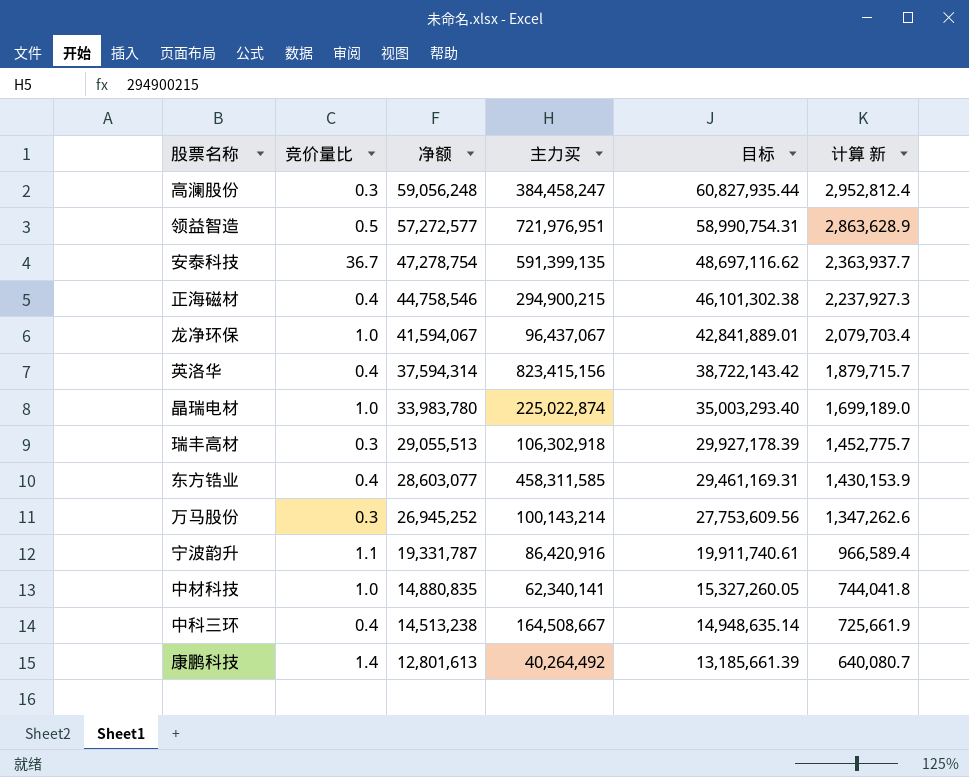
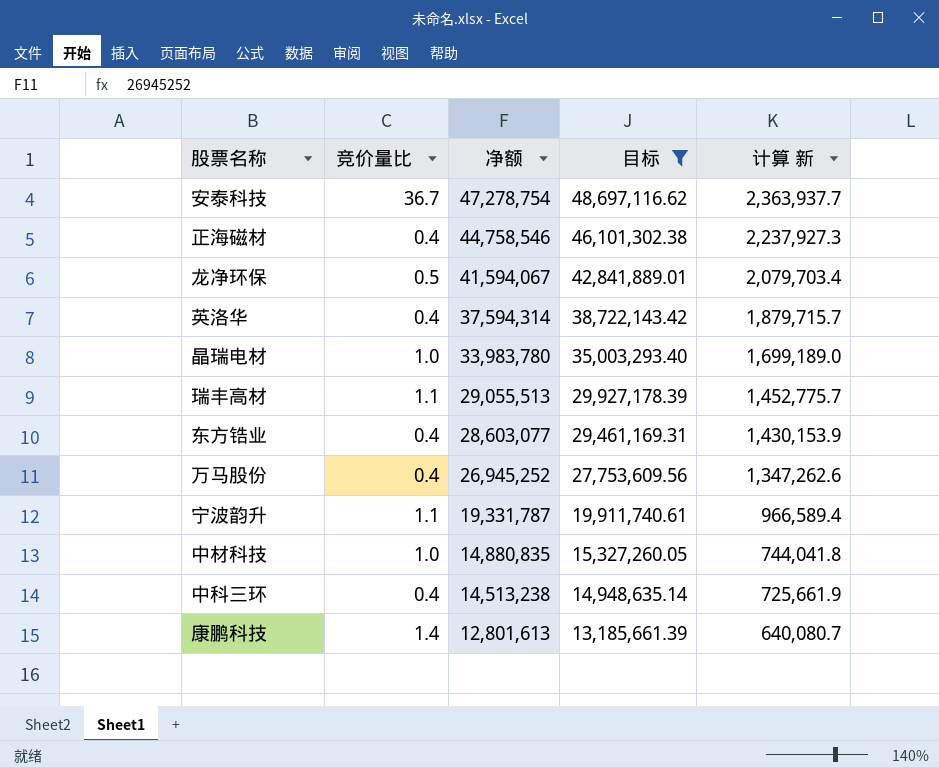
filter: none -> 目标 <= 48,697,116.62
column 主力买 | position: 4 -> none
龙净环保 | 竞价量比: 1.0 -> 0.5
瑞丰高材 | 竞价量比: 0.3 -> 1.1
万马股份 | 竞价量比: 0.3 -> 0.4

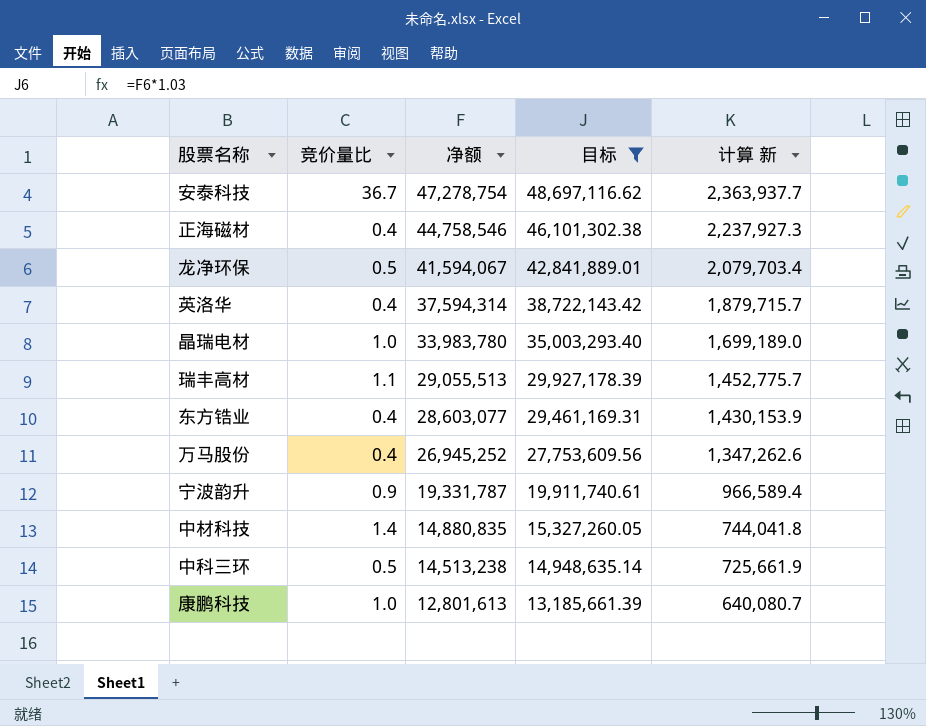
宁波韵升 | 竞价量比: 1.1 -> 0.9
中材科技 | 竞价量比: 1.0 -> 1.4
中科三环 | 竞价量比: 0.4 -> 0.5
康鹏科技 | 竞价量比: 1.4 -> 1.0

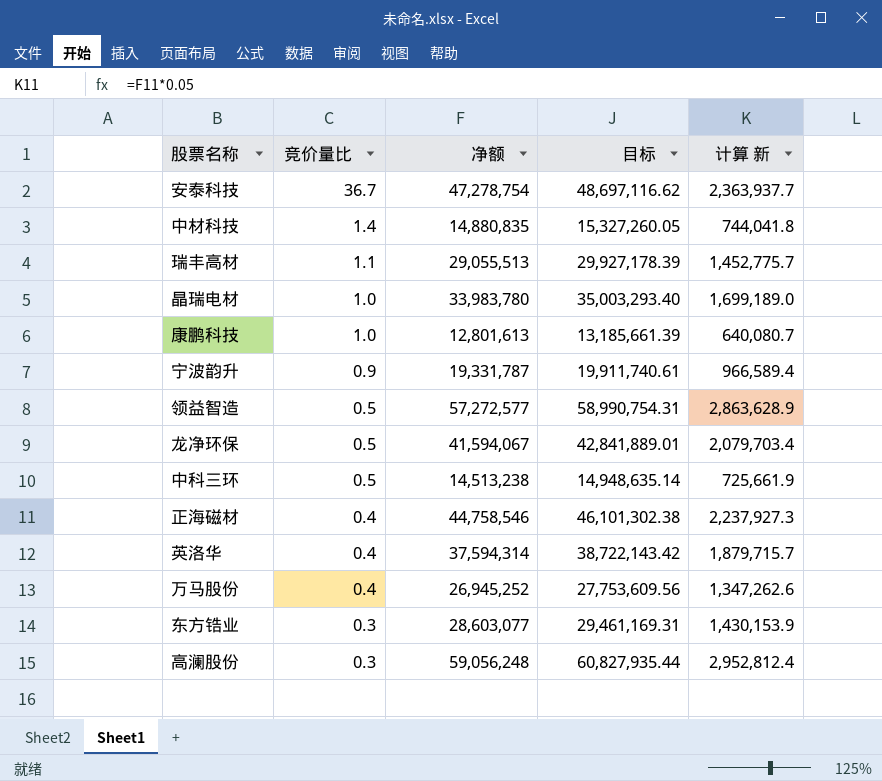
filter: 目标 <= 48,697,116.62 -> none
row order: 净额 descending -> 竞价量比 descending
东方锆业 | 竞价量比: 0.4 -> 0.3

